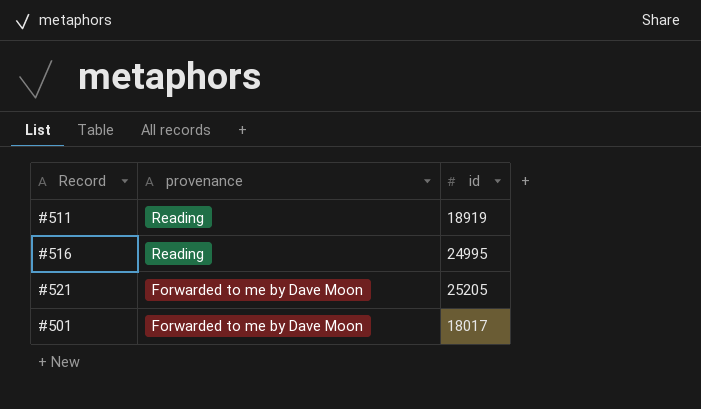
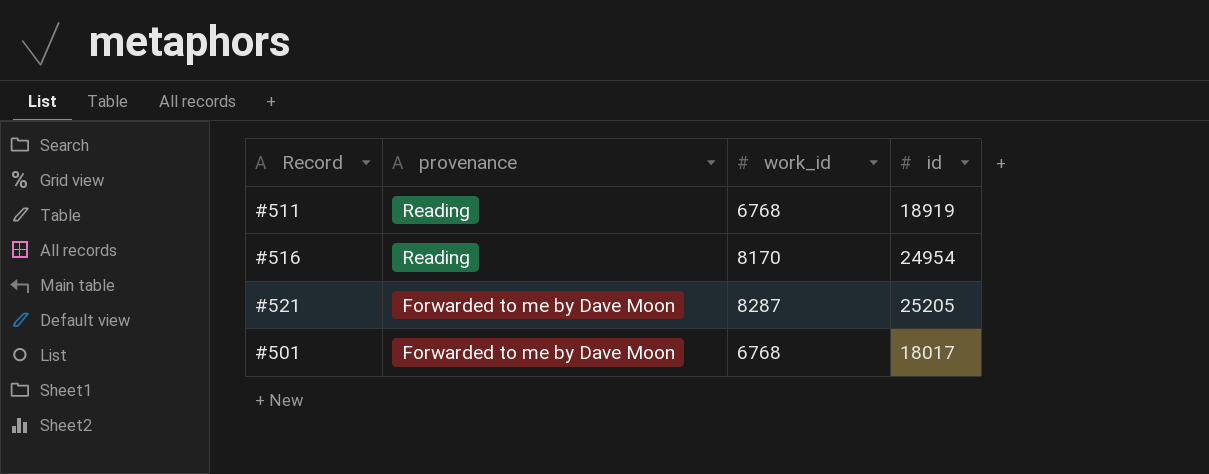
column work_id | position: none -> 3
#516 | id: 24995 -> 24954

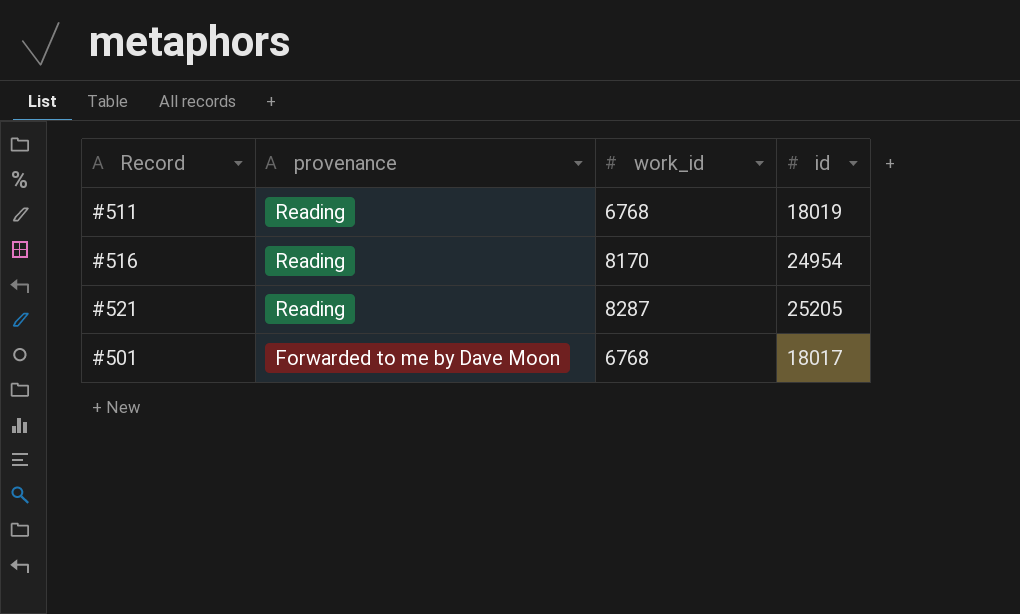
#511 | id: 18919 -> 18019
#521 | provenance: Forwarded to me by Dave Moon -> Reading

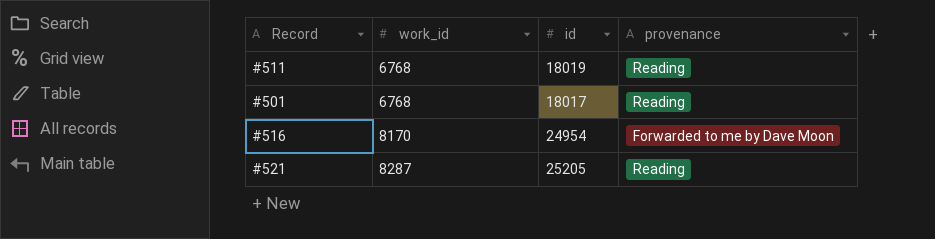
row order: provenance descending -> work_id ascending
column provenance | position: 2 -> 4
#501 | provenance: Forwarded to me by Dave Moon -> Reading
#516 | provenance: Reading -> Forwarded to me by Dave Moon

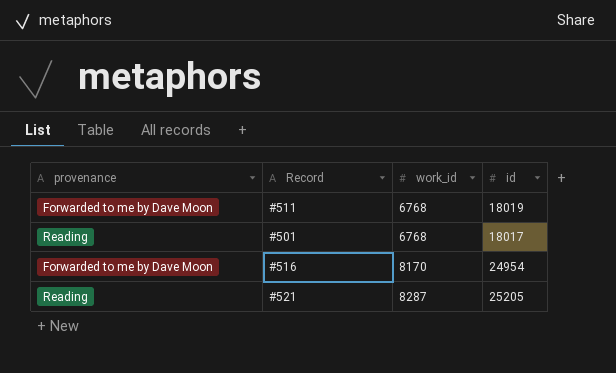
column provenance | position: 4 -> 1
#511 | provenance: Reading -> Forwarded to me by Dave Moon

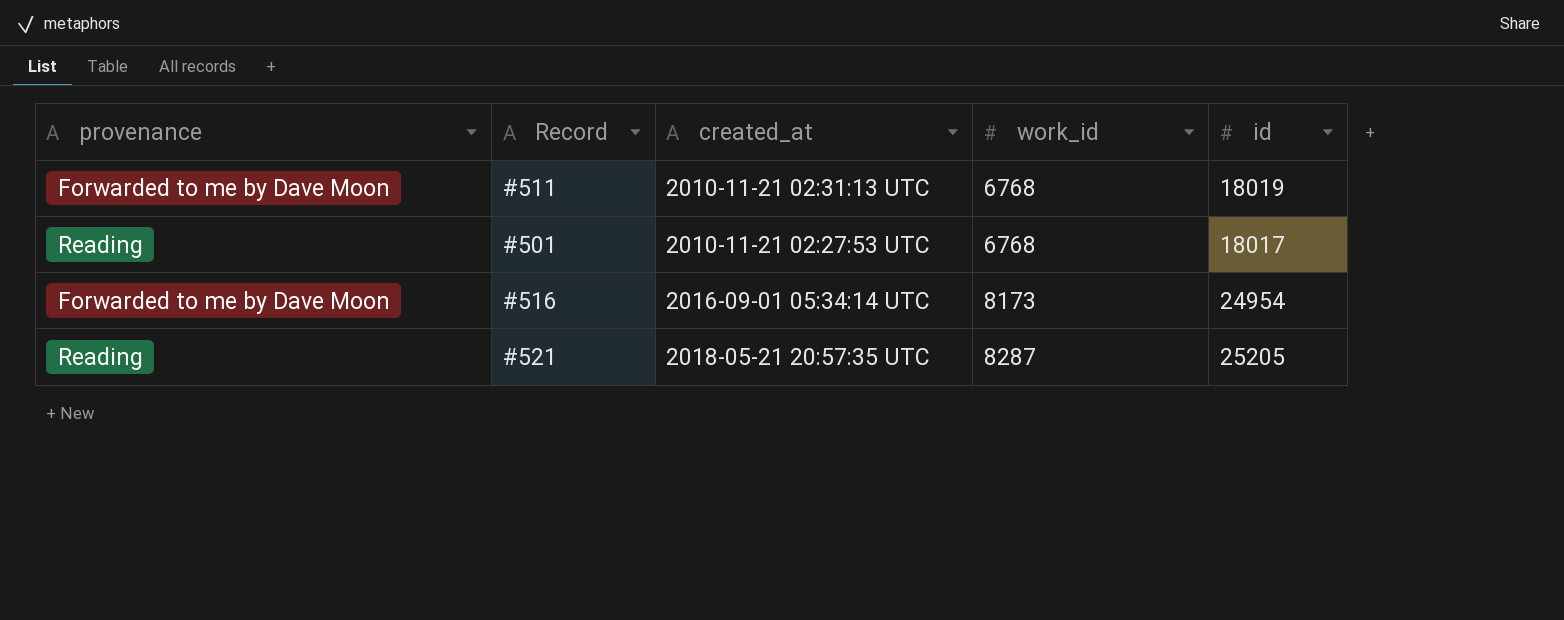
column created_at | position: none -> 3
#516 | work_id: 8170 -> 8173

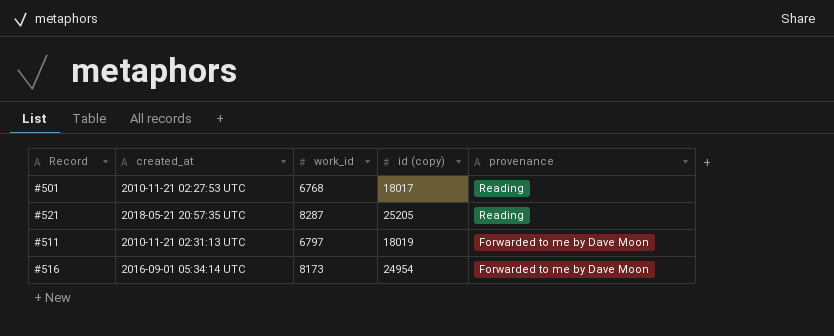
row order: work_id ascending -> provenance descending
column name: id -> id (copy)
column provenance | position: 1 -> 5
#511 | work_id: 6768 -> 6797

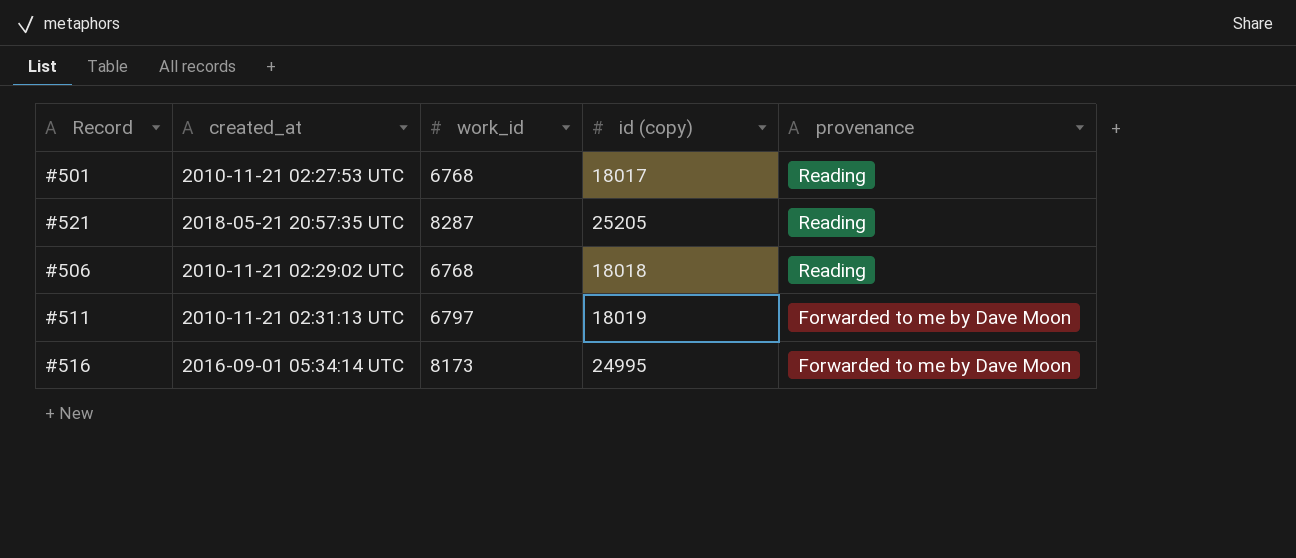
row #506: none -> 2010-11-21 02:29:02 UTC | 6768 | 18018 | Reading
#516 | id (copy): 24954 -> 24995

